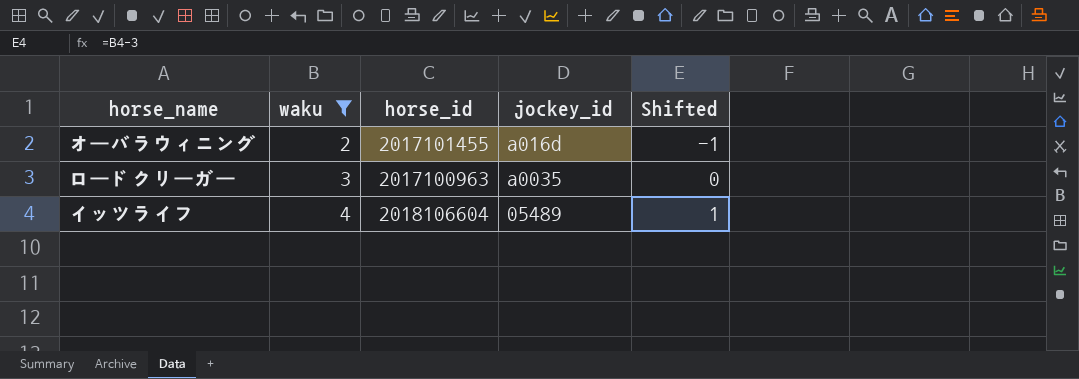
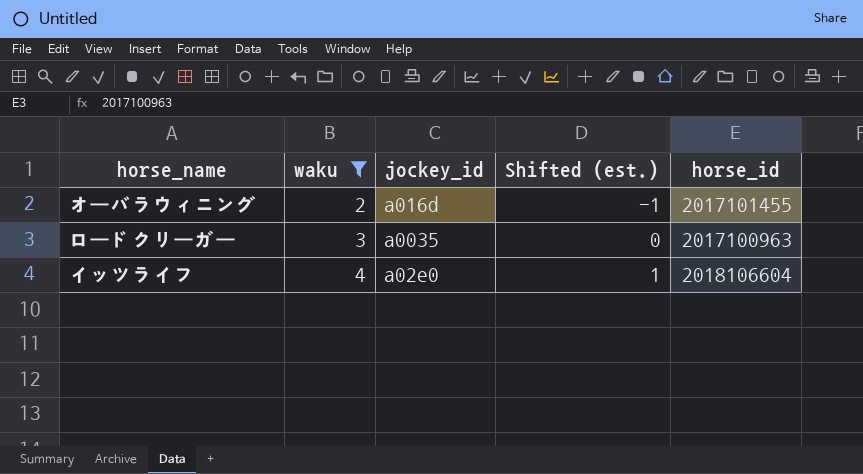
column name: Shifted -> Shifted (est.)
column horse_id | position: 3 -> 5
イッツライフ | jockey_id: 05489 -> a02e0

